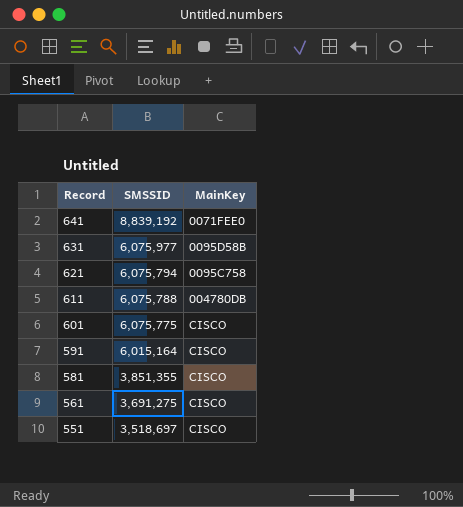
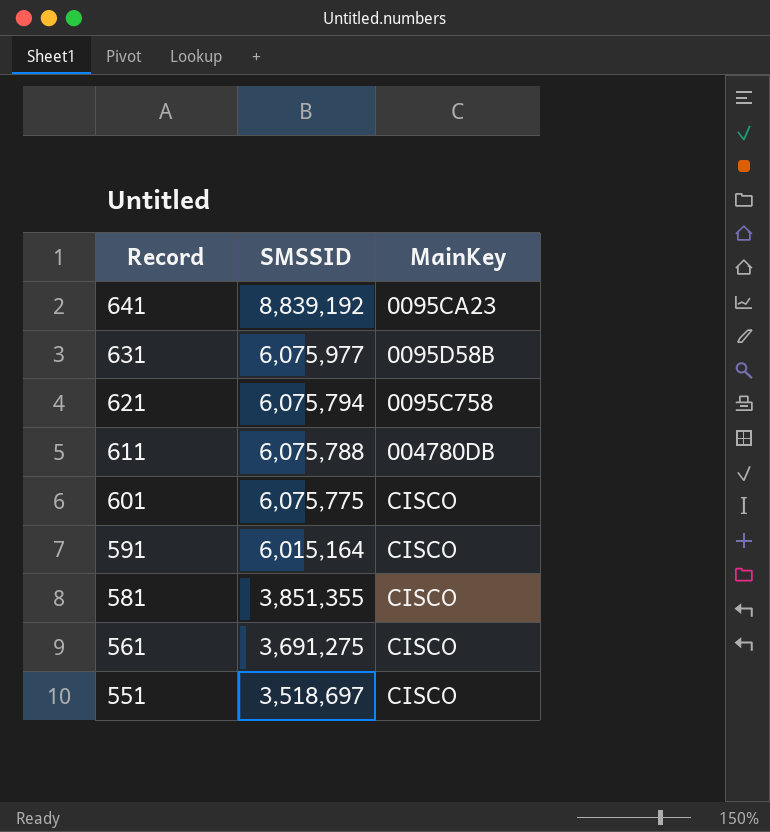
641 | MainKey: 0071FEE0 -> 0095CA23

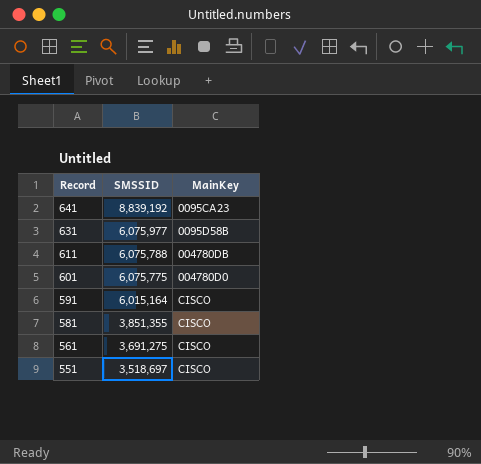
row 621: 6,075,794 | 0095C758 -> none
601 | MainKey: CISCO -> 004780D0

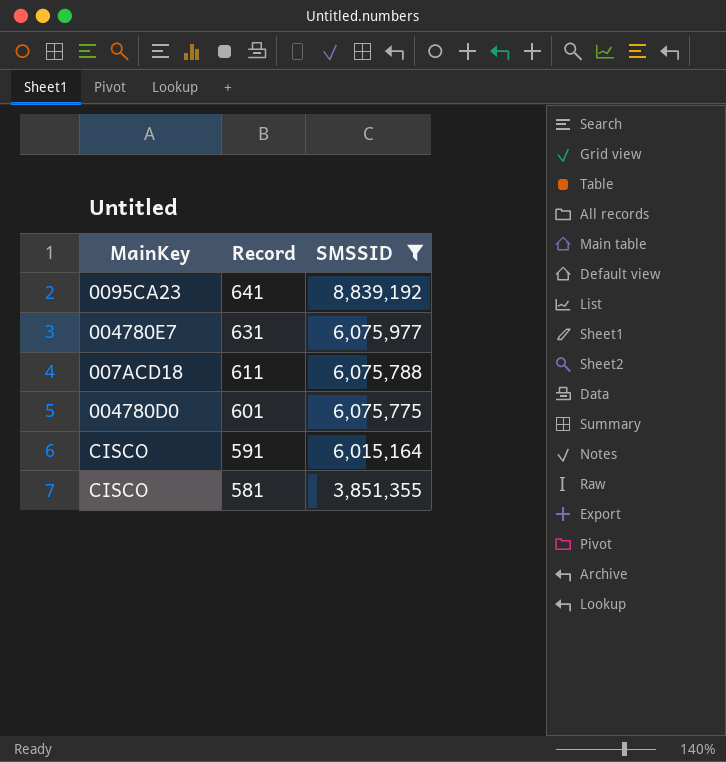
filter: none -> SMSSID >= 3,851,355
column MainKey | position: 3 -> 1
631 | MainKey: 0095D58B -> 004780E7
611 | MainKey: 004780DB -> 007ACD18

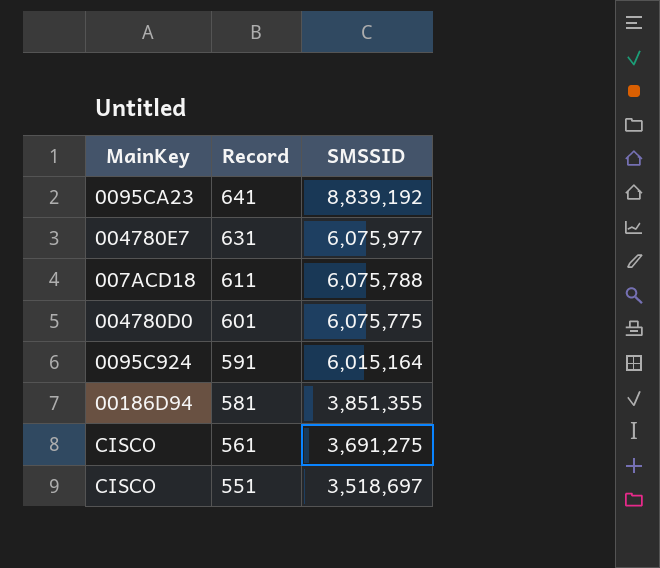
filter: SMSSID >= 3,851,355 -> none
591 | MainKey: CISCO -> 0095C924
581 | MainKey: CISCO -> 00186D94

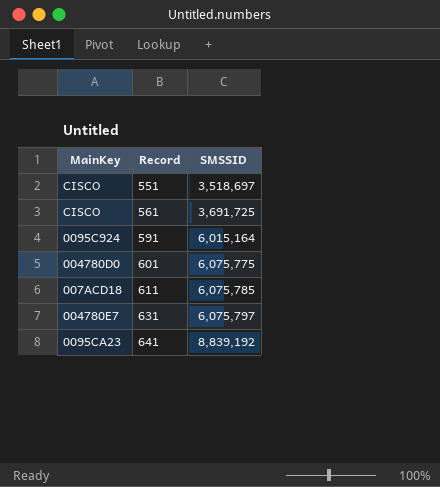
row order: Record descending -> Record ascending
row 581: 00186D94 | 3,851,355 -> none
561 | SMSSID: 3,691,275 -> 3,691,725
611 | SMSSID: 6,075,788 -> 6,075,785
631 | SMSSID: 6,075,977 -> 6,075,797

